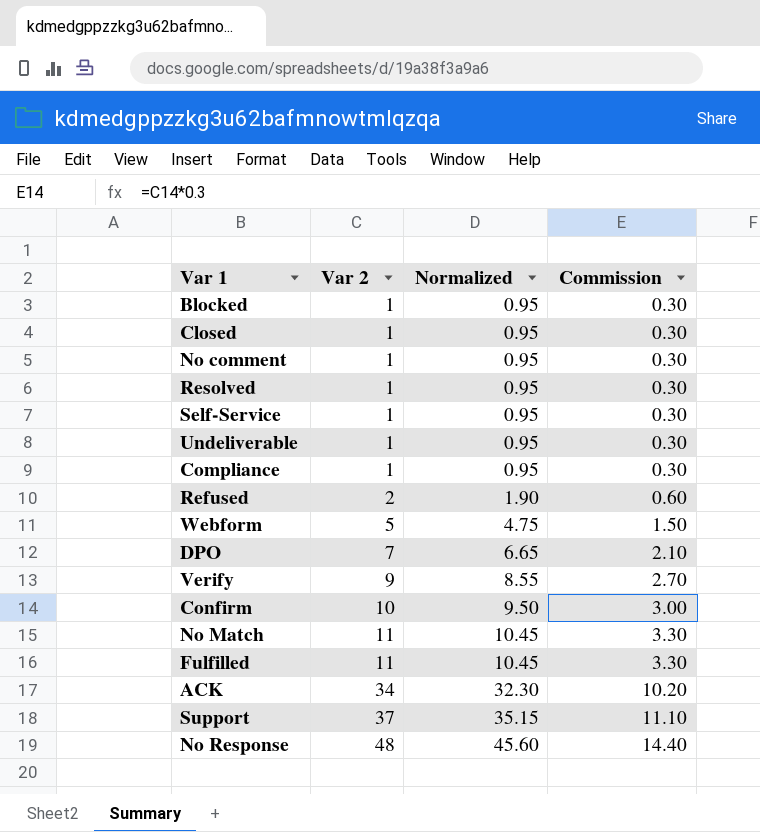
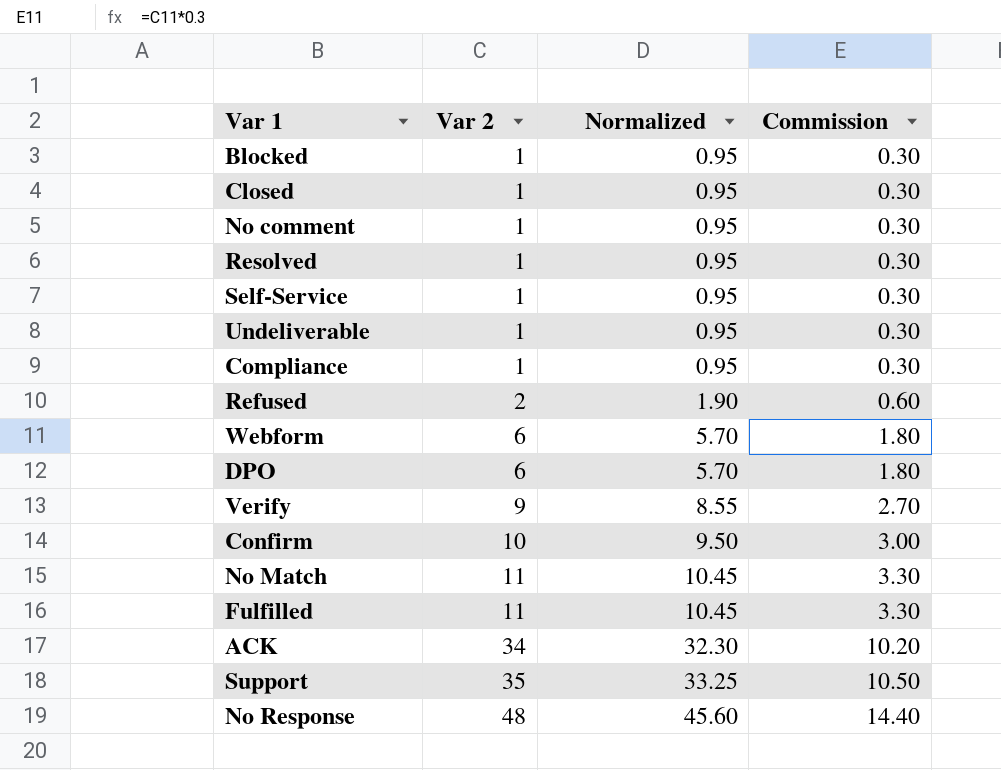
Webform | Var 2: 5 -> 6
Webform | Normalized: 4.75 -> 5.70
Webform | Commission: 1.50 -> 1.80
DPO | Var 2: 7 -> 6
DPO | Normalized: 6.65 -> 5.70
DPO | Commission: 2.10 -> 1.80
Support | Var 2: 37 -> 35
Support | Normalized: 35.15 -> 33.25
Support | Commission: 11.10 -> 10.50

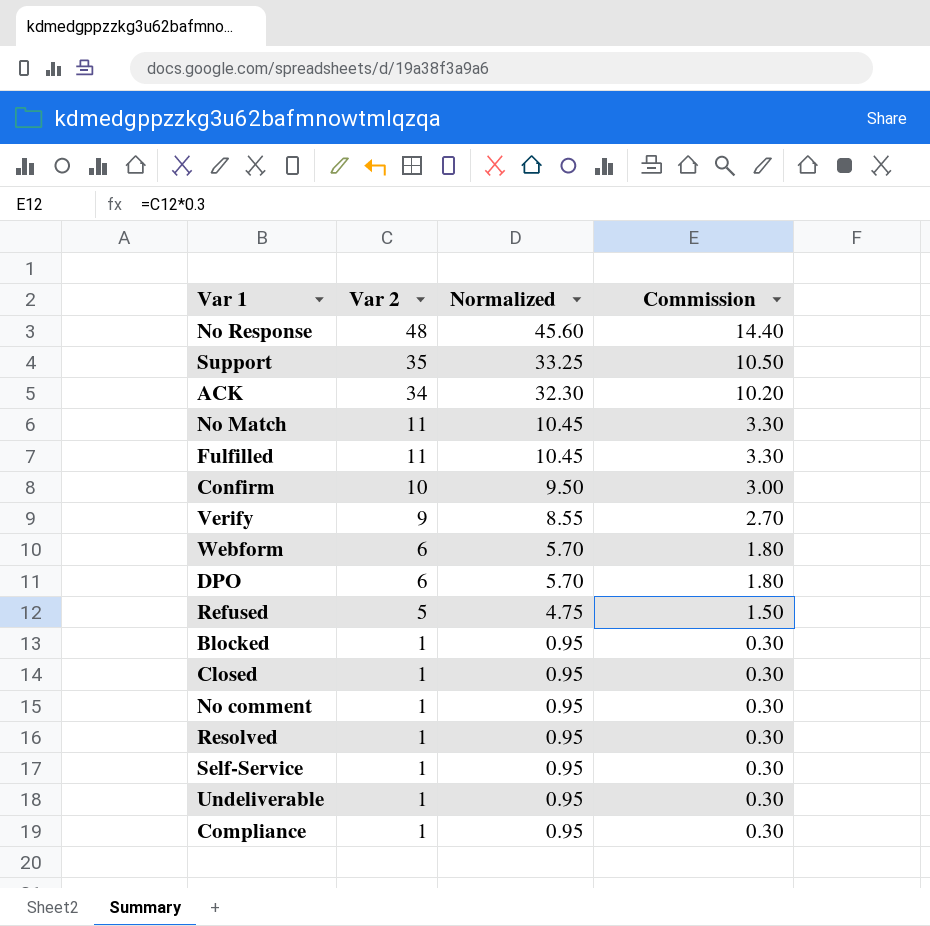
row order: Var 2 ascending -> Var 2 descending
Refused | Var 2: 2 -> 5
Refused | Normalized: 1.90 -> 4.75
Refused | Commission: 0.60 -> 1.50

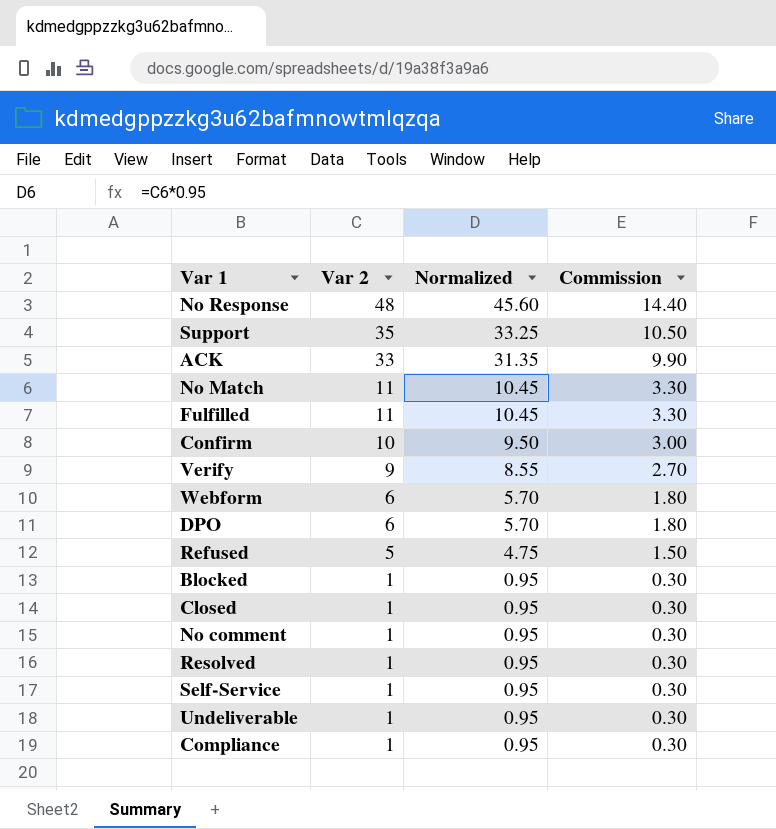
ACK | Var 2: 34 -> 33
ACK | Normalized: 32.30 -> 31.35
ACK | Commission: 10.20 -> 9.90

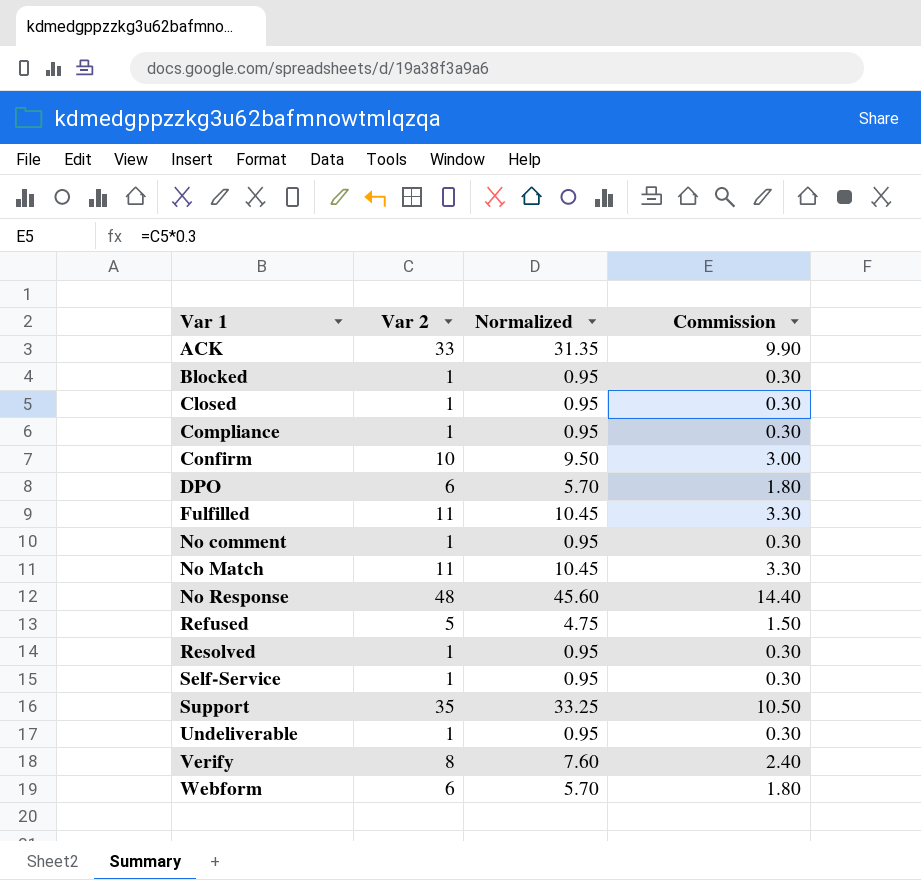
row order: Var 2 descending -> Var 1 ascending
Verify | Var 2: 9 -> 8
Verify | Normalized: 8.55 -> 7.60
Verify | Commission: 2.70 -> 2.40

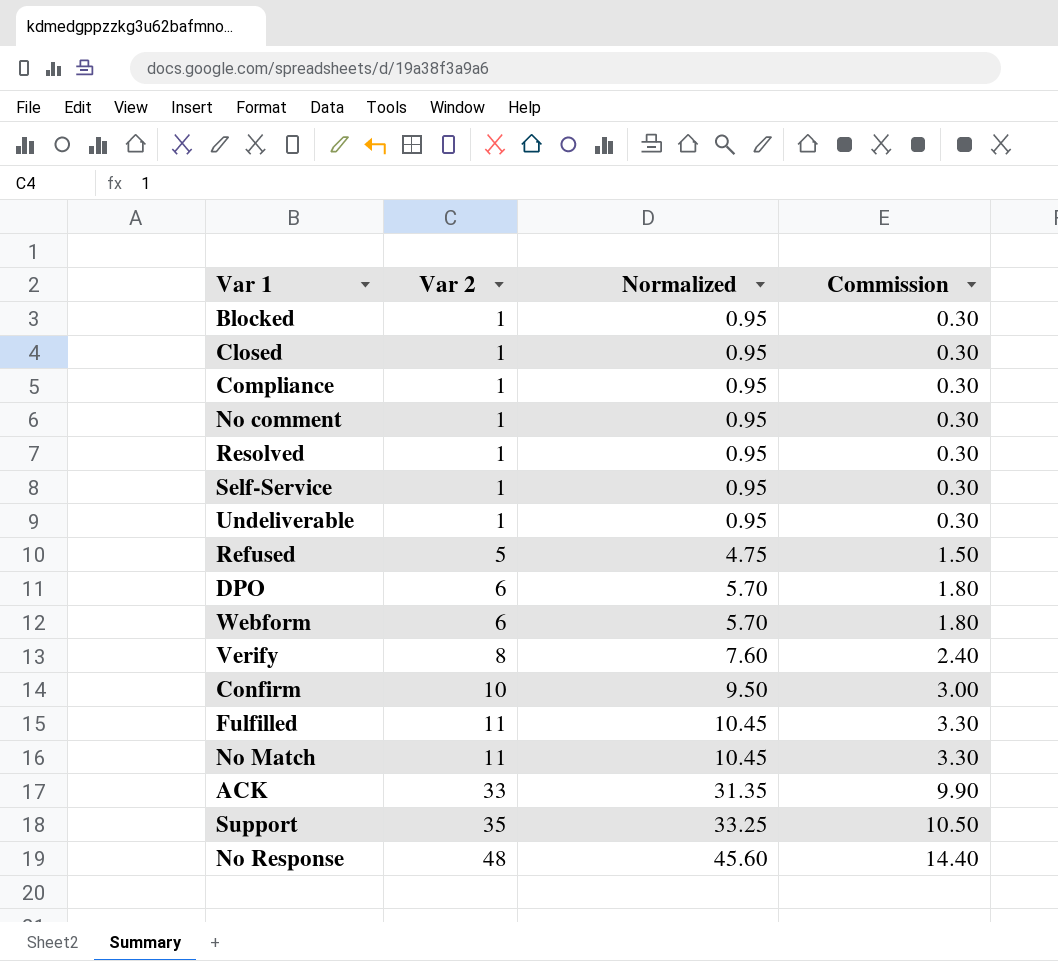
row order: Var 1 ascending -> Var 2 ascending

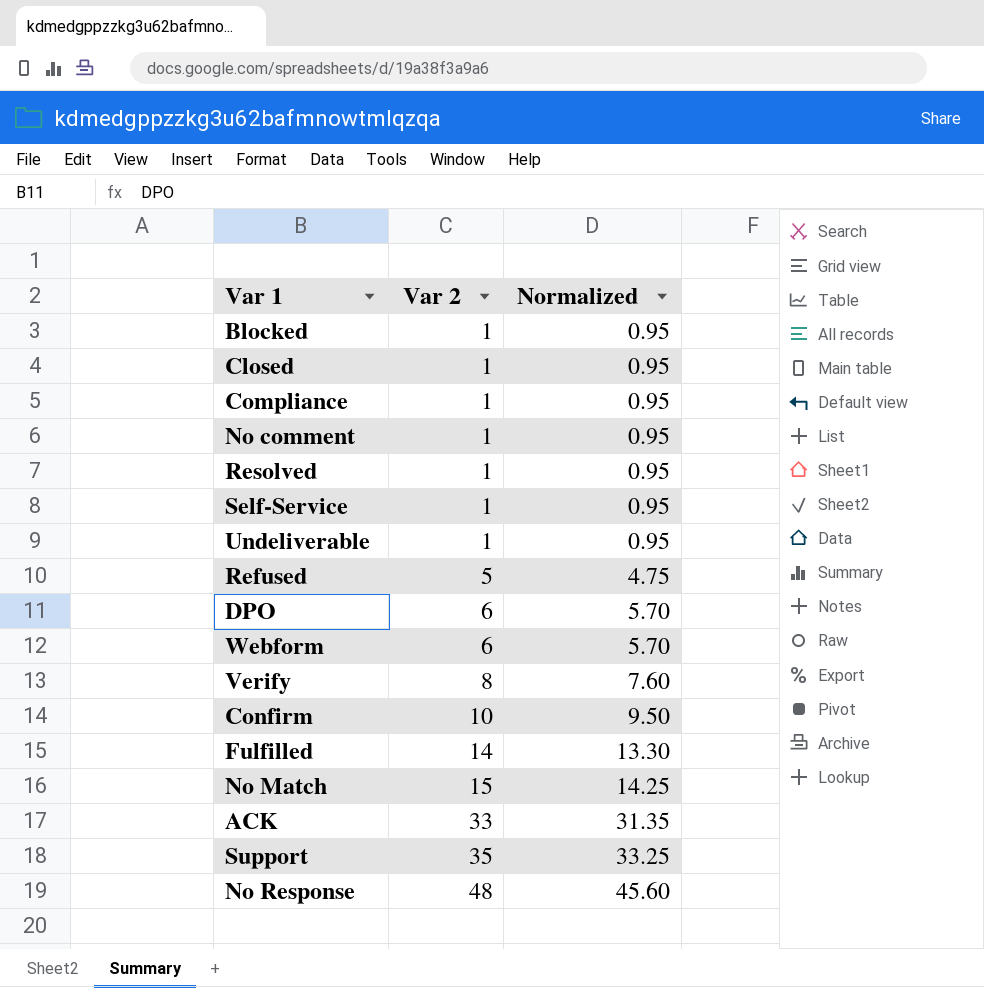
column Commission | formula: [Var 2] * 0.3 -> none
Fulfilled | Var 2: 11 -> 14
Fulfilled | Normalized: 10.45 -> 13.30
No Match | Var 2: 11 -> 15
No Match | Normalized: 10.45 -> 14.25

